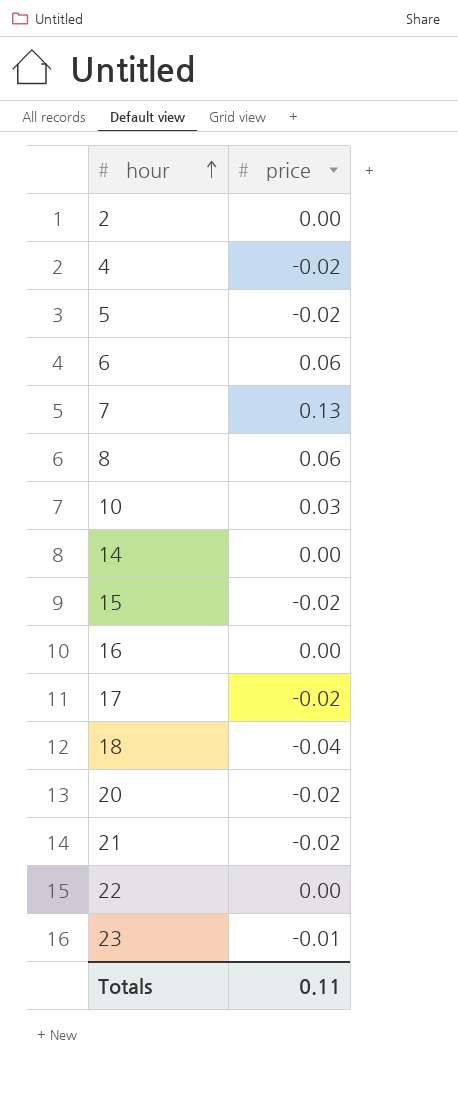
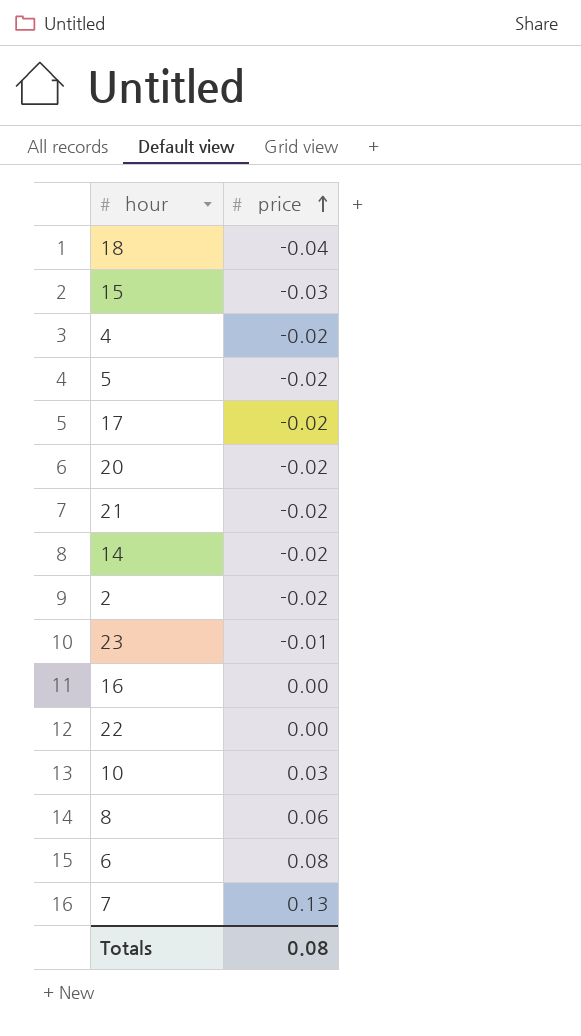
row order: hour ascending -> price ascending
15 | price: -0.02 -> -0.03
14 | price: 0.00 -> -0.02
2 | price: 0.00 -> -0.02
6 | price: 0.06 -> 0.08
Totals | price: 0.11 -> 0.08

